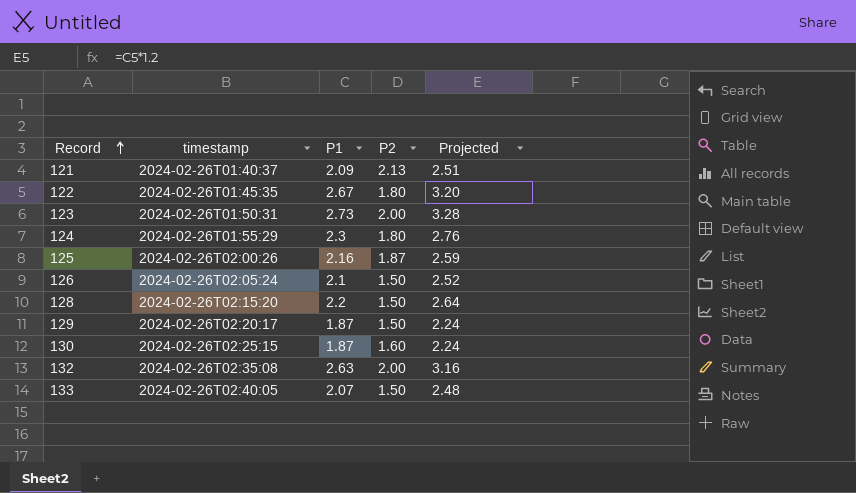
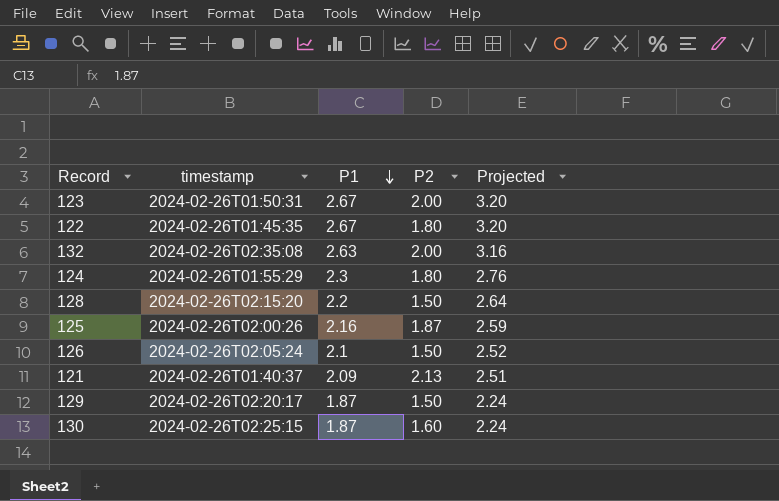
row order: Record ascending -> P1 descending
row 133: 2024-02-26T02:40:05 | 2.07 | 1.50 | 2.48 -> none
123 | P1: 2.73 -> 2.67
123 | Projected: 3.28 -> 3.20

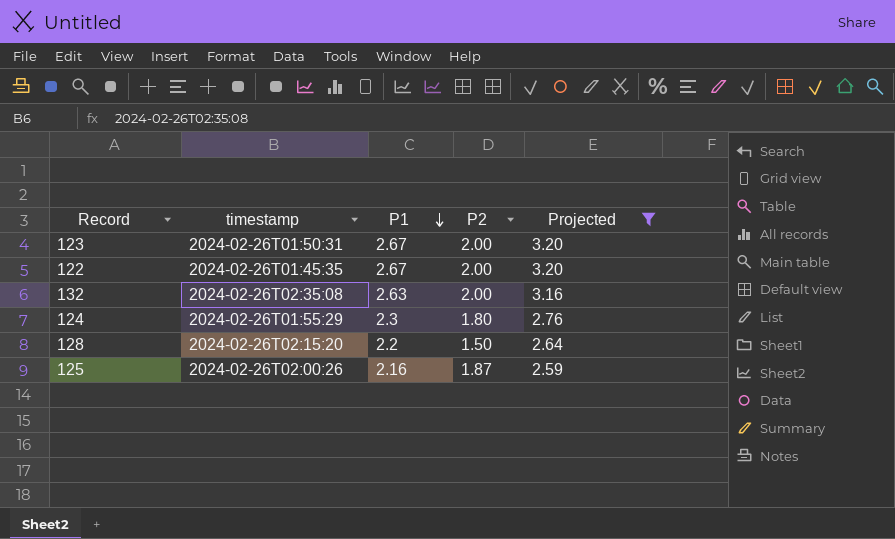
filter: none -> Projected >= 2.59
122 | P2: 1.80 -> 2.00

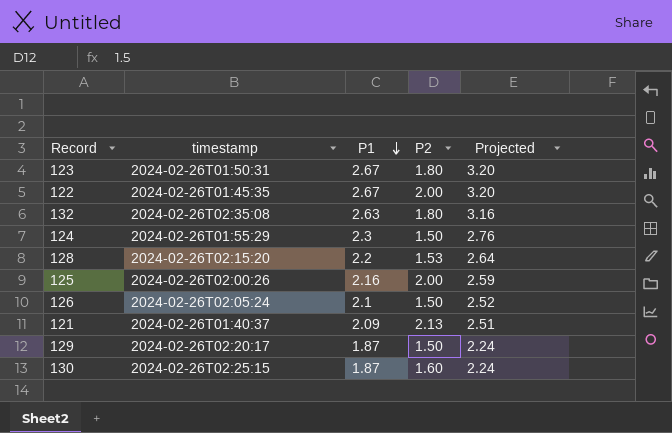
filter: Projected >= 2.59 -> none
123 | P2: 2.00 -> 1.80
132 | P2: 2.00 -> 1.80
124 | P2: 1.80 -> 1.50
128 | P2: 1.50 -> 1.53
125 | P2: 1.87 -> 2.00

